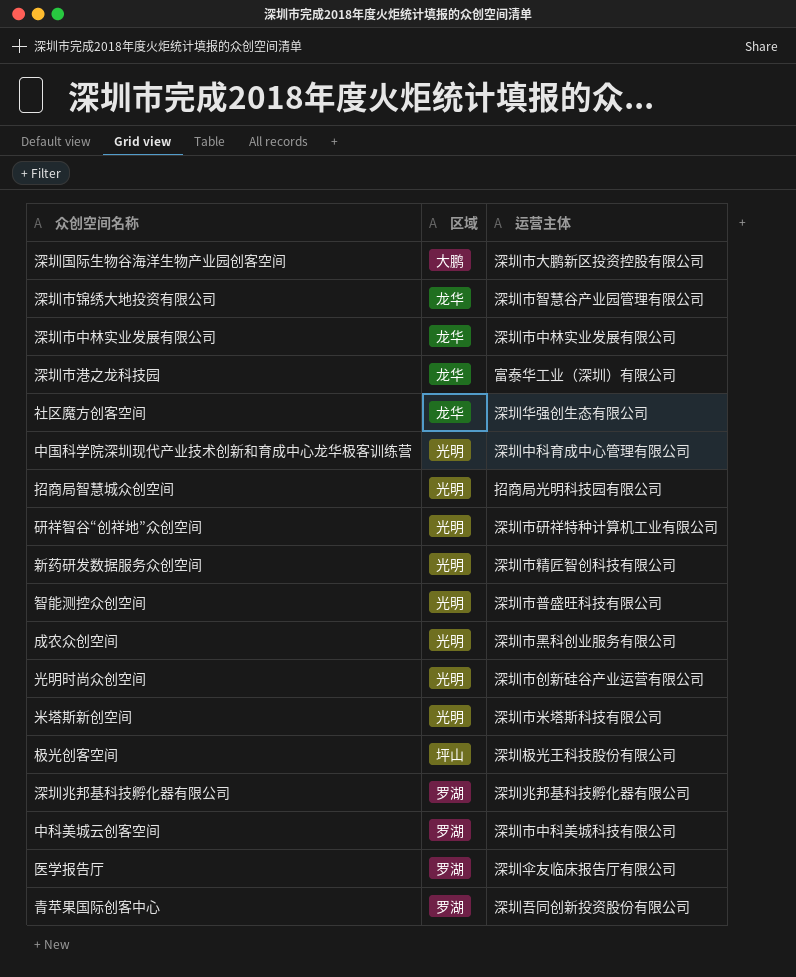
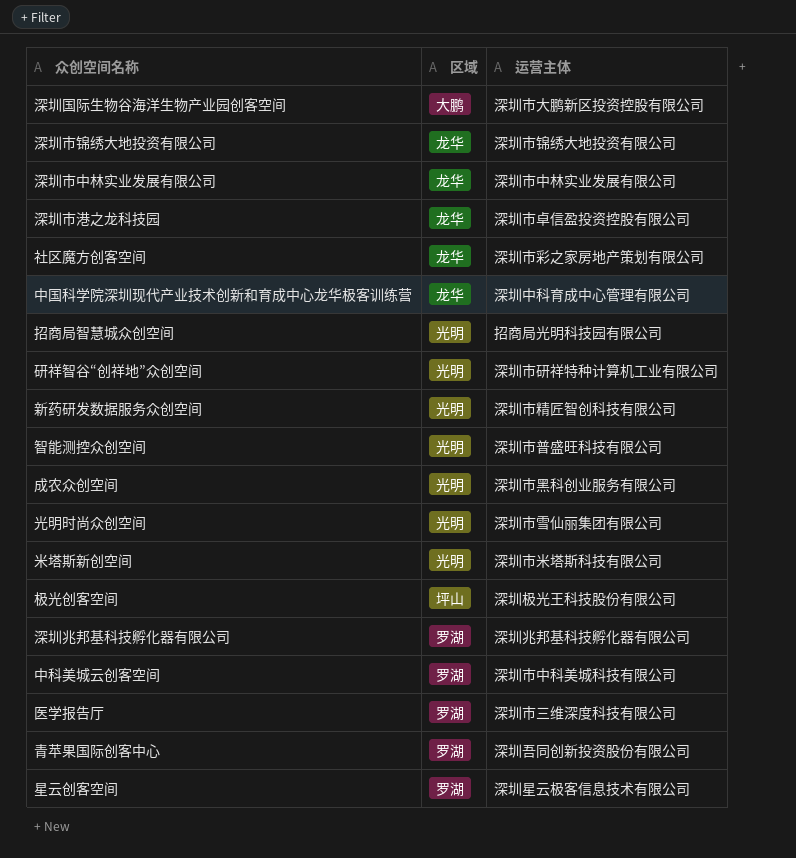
深圳市锦绣大地投资有限公司 | 运营主体: 深圳市智慧谷产业园管理有限公司 -> 深圳市锦绣大地投资有限公司
深圳市港之龙科技园 | 运营主体: 富泰华工业（深圳）有限公司 -> 深圳市卓信盈投资控股有限公司
社区魔方创客空间 | 运营主体: 深圳华强创生态有限公司 -> 深圳市彩之家房地产策划有限公司
中国科学院深圳现代产业技术创新和育成中心龙华极客训练营 | 区域: 光明 -> 龙华
光明时尚众创空间 | 运营主体: 深圳市创新硅谷产业运营有限公司 -> 深圳市雪仙丽集团有限公司
医学报告厅 | 运营主体: 深圳伞友临床报告厅有限公司 -> 深圳市三维深度科技有限公司
row 星云创客空间: none -> 罗湖 | 深圳星云极客信息技术有限公司

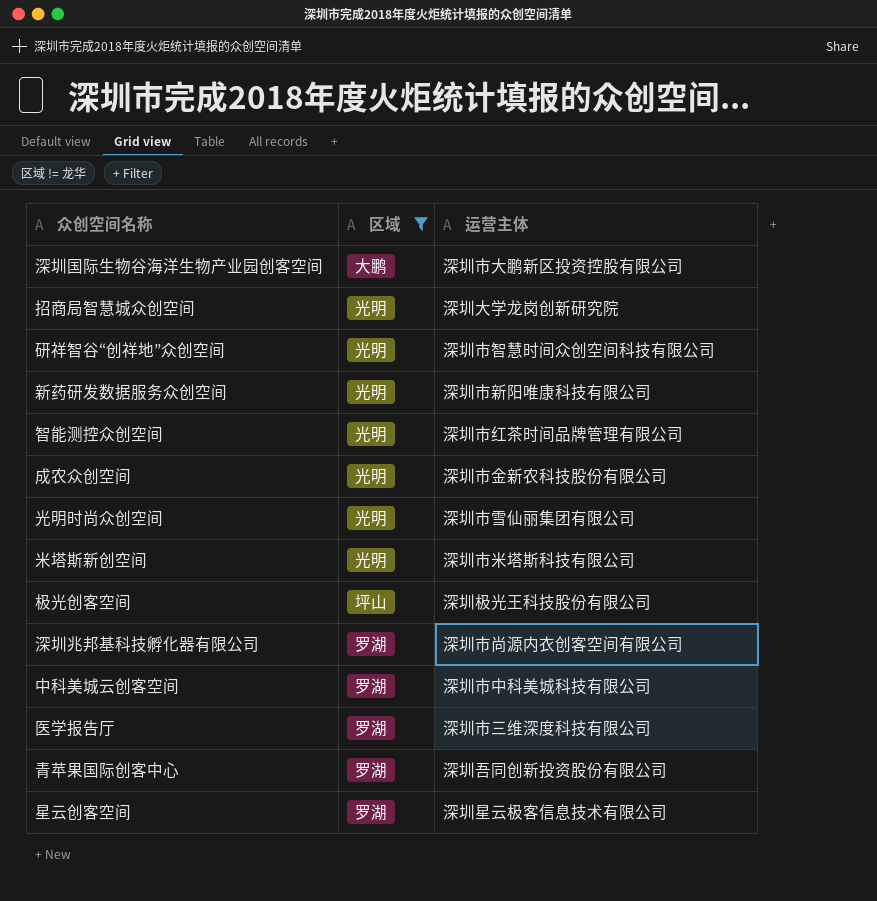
filter: none -> 区域 != 龙华
招商局智慧城众创空间 | 运营主体: 招商局光明科技园有限公司 -> 深圳大学龙岗创新研究院
研祥智谷“创祥地”众创空间 | 运营主体: 深圳市研祥特种计算机工业有限公司 -> 深圳市智慧时间众创空间科技有限公司
新药研发数据服务众创空间 | 运营主体: 深圳市精匠智创科技有限公司 -> 深圳市新阳唯康科技有限公司
智能测控众创空间 | 运营主体: 深圳市普盛旺科技有限公司 -> 深圳市红茶时间品牌管理有限公司
成农众创空间 | 运营主体: 深圳市黑科创业服务有限公司 -> 深圳市金新农科技股份有限公司
深圳兆邦基科技孵化器有限公司 | 运营主体: 深圳兆邦基科技孵化器有限公司 -> 深圳市尚源内衣创客空间有限公司

